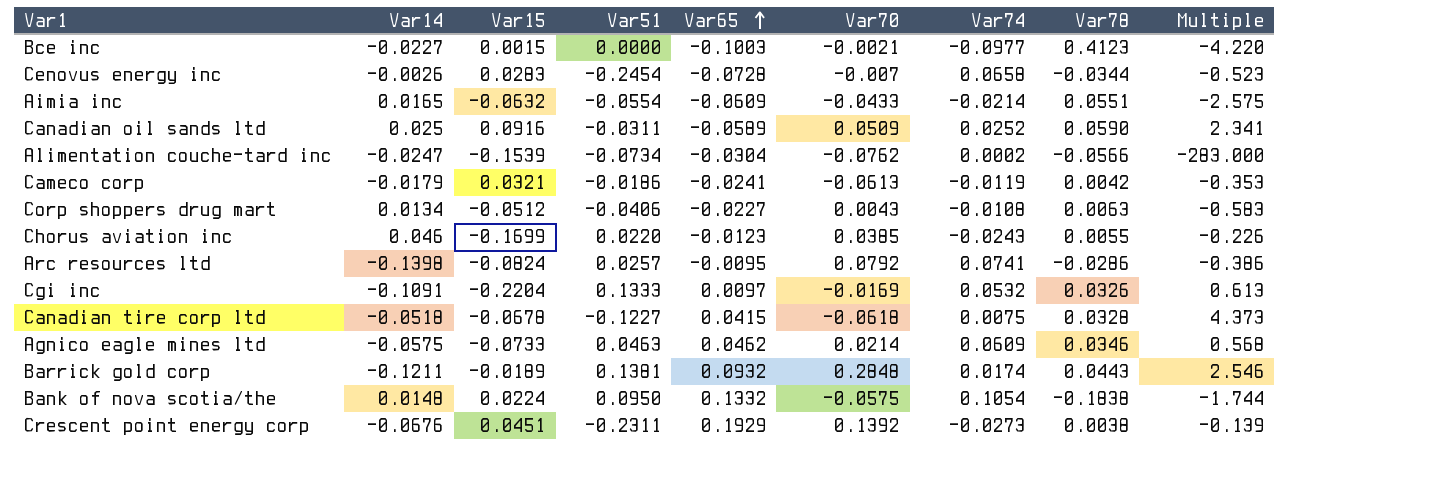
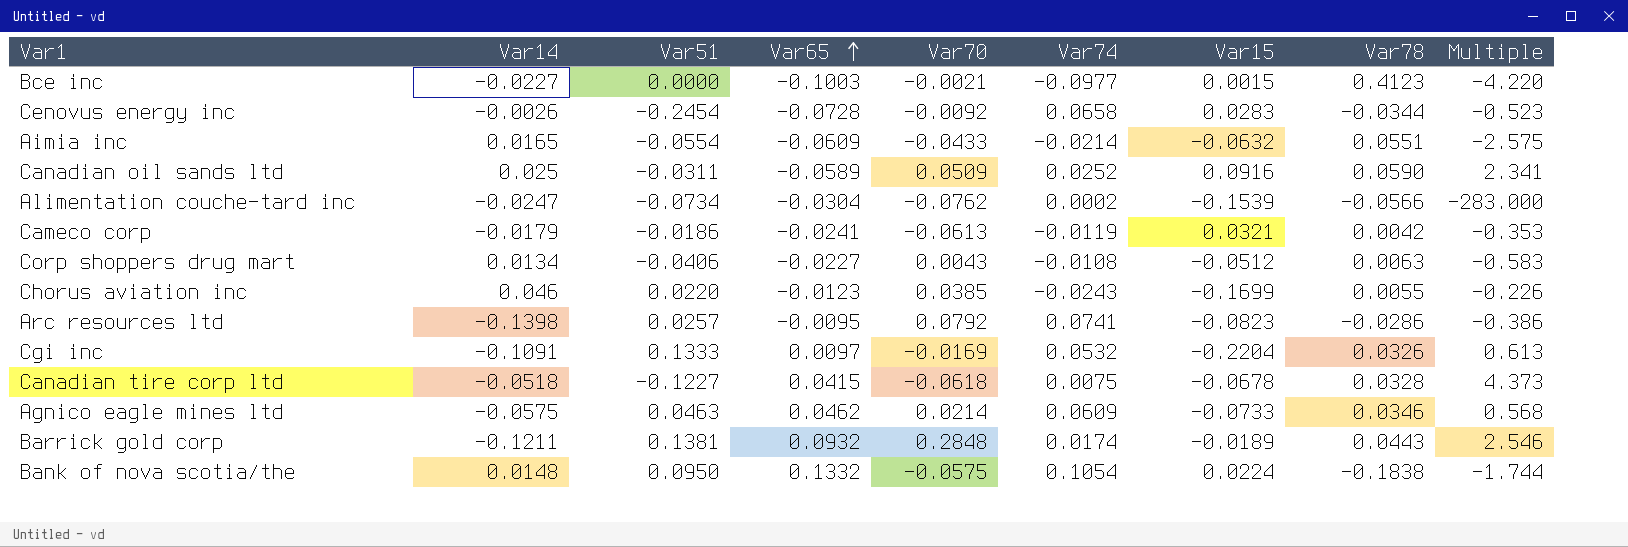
column Var15 | position: 3 -> 7
row Crescent point energy corp: -0.0676 | 0.0451 | -0.2311 | 0.1929 | 0.1392 | -0.0273 | 0.0038 | -0.139 -> none
Cenovus energy inc | Var70: -0.007 -> -0.0092
Arc resources ltd | Var15: -0.0824 -> -0.0823

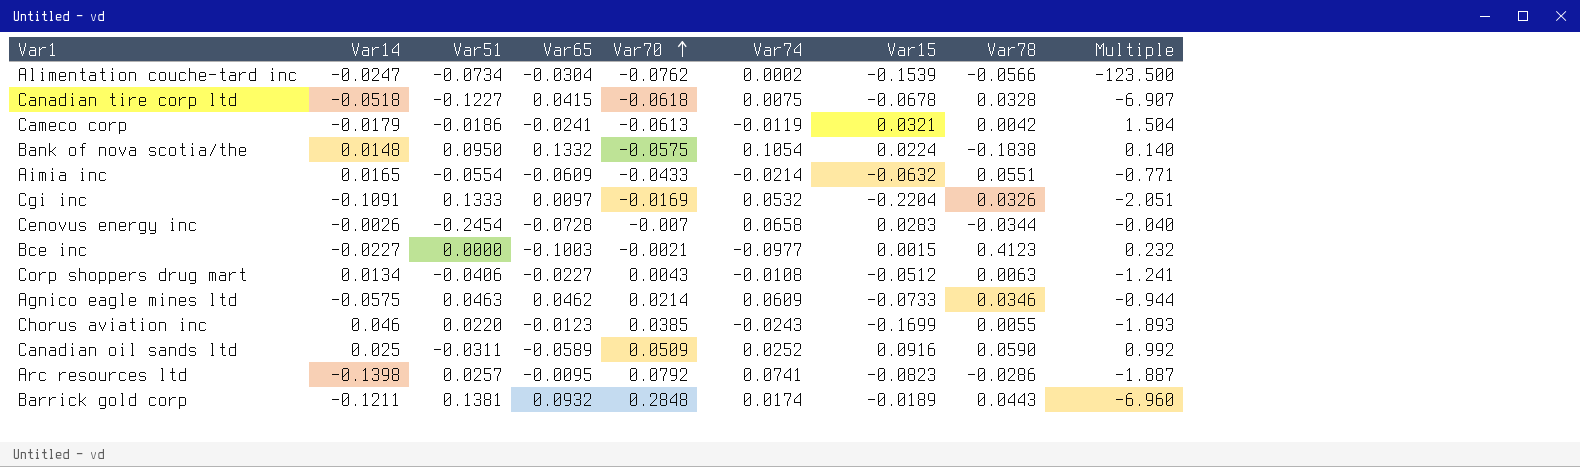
row order: Var65 ascending -> Var70 ascending
column Multiple | formula: [Var78] / [Var74] -> [Var14] / [Var74]
Cenovus energy inc | Var70: -0.0092 -> -0.007

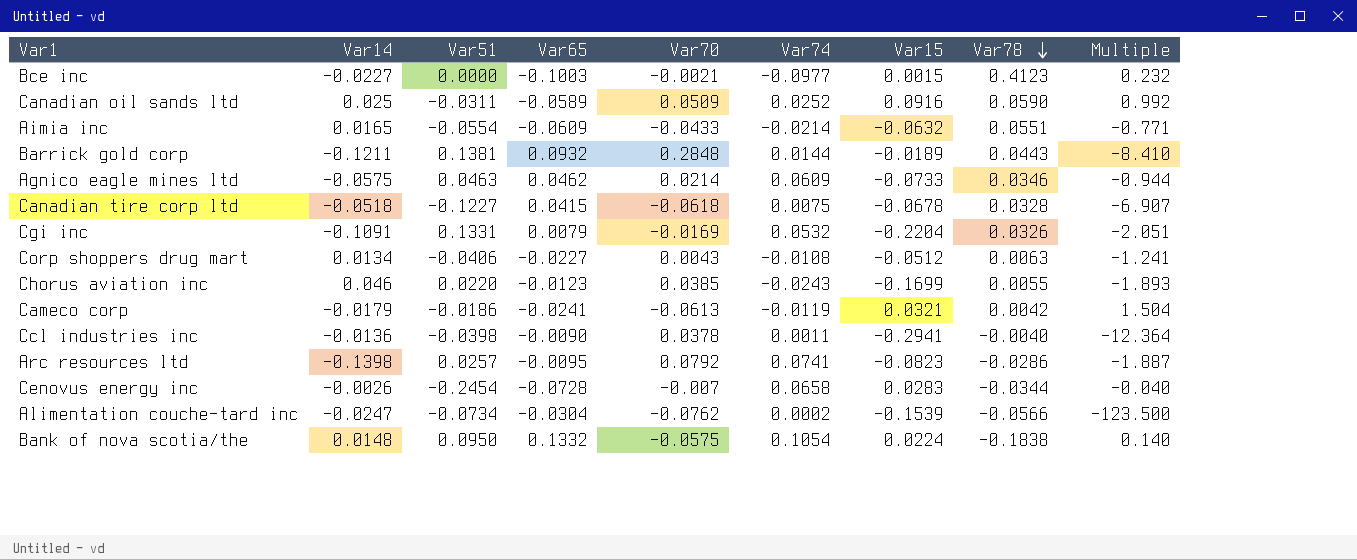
row order: Var70 ascending -> Var78 descending
Barrick gold corp | Var74: 0.0174 -> 0.0144
Barrick gold corp | Multiple: -6.960 -> -8.410
Cgi inc | Var51: 0.1333 -> 0.1331
Cgi inc | Var65: 0.0097 -> 0.0079
row Ccl industries inc: none -> -0.0136 | -0.0398 | -0.0090 | 0.0378 | 0.0011 | -0.2941 | -0.0040 | -12.364

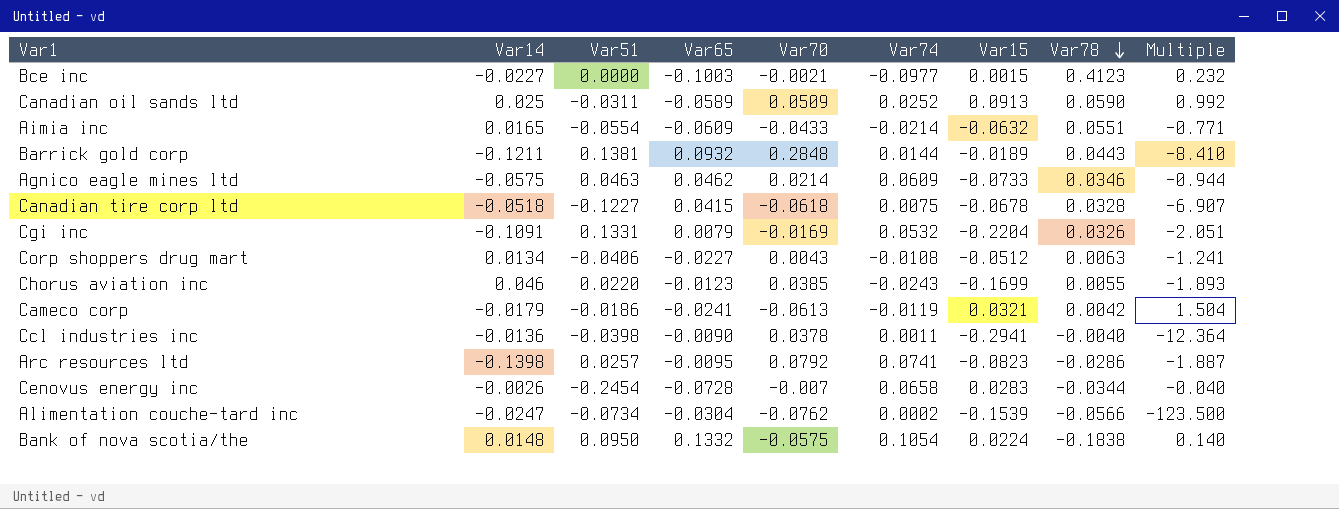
Canadian oil sands ltd | Var15: 0.0916 -> 0.0913

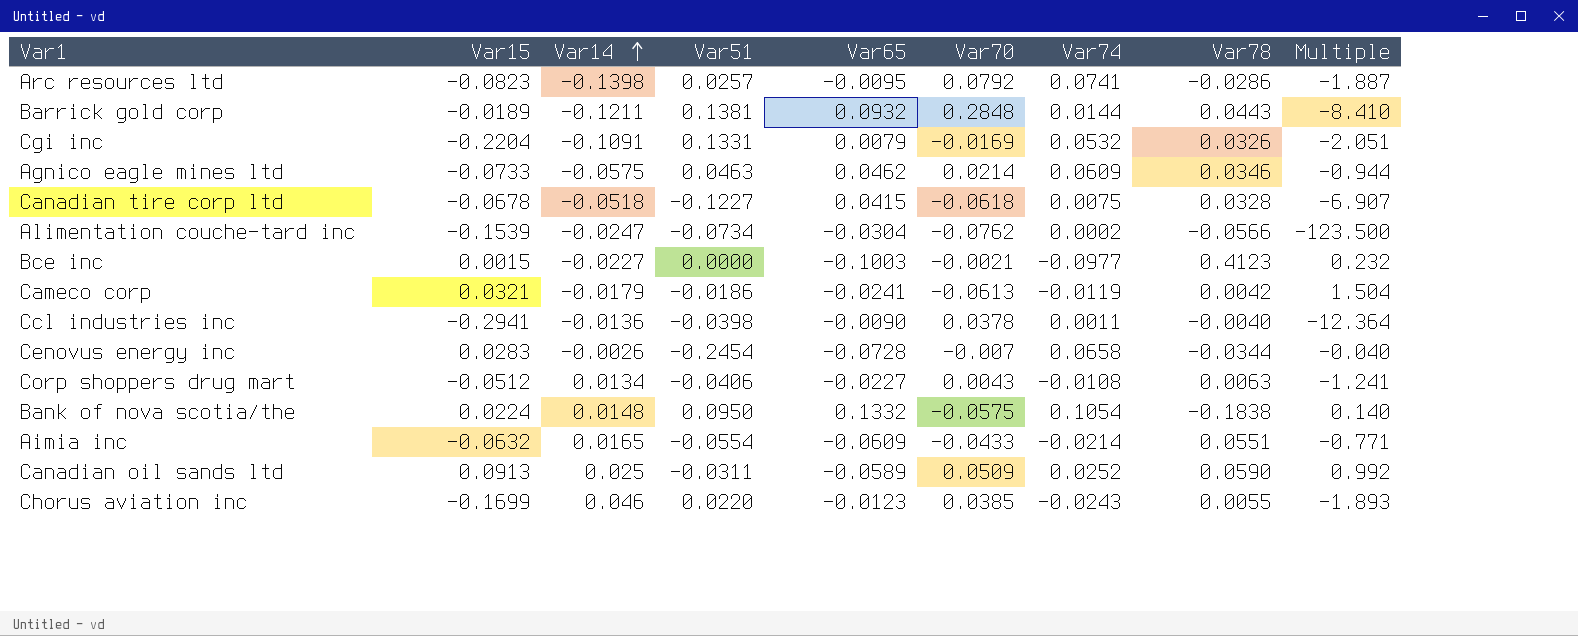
row order: Var78 descending -> Var14 ascending
column Var15 | position: 7 -> 2

